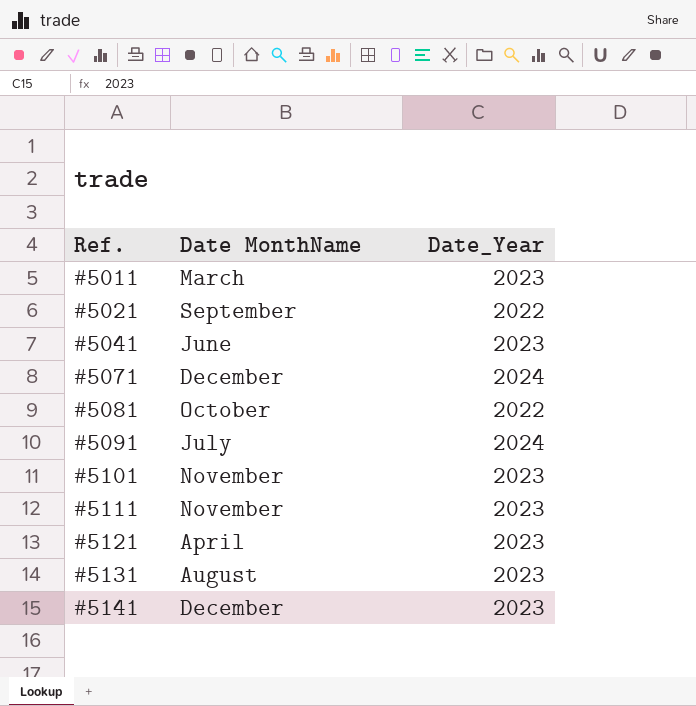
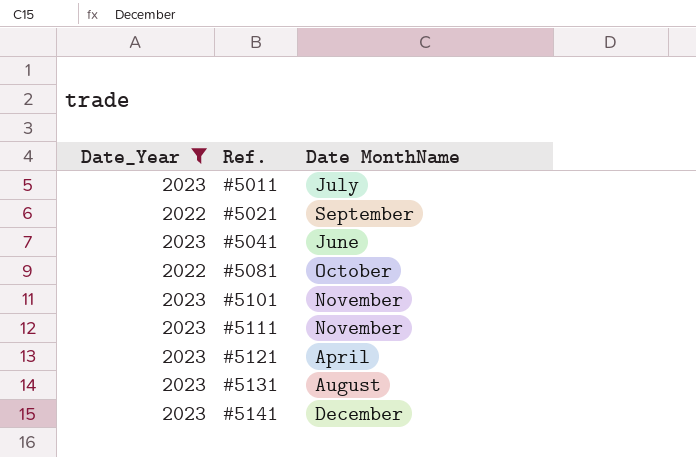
filter: none -> Date_Year != 2024
column Date_Year | position: 3 -> 1
#5011 | Date MonthName: March -> July

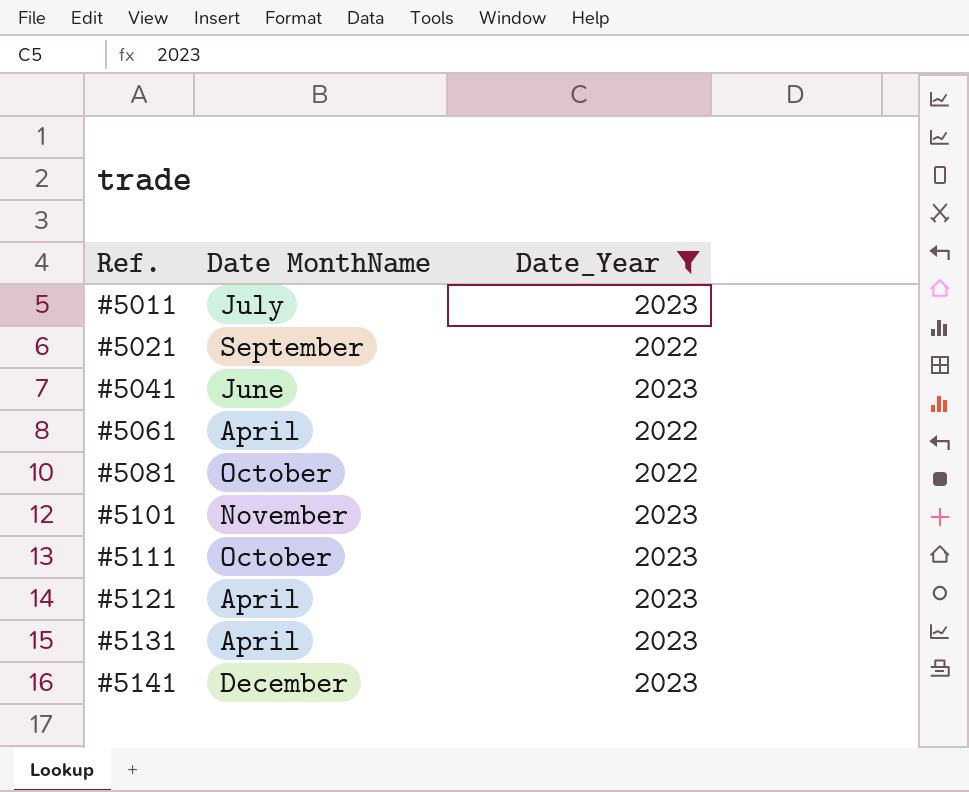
column Date_Year | position: 1 -> 3
row #5061: none -> April | 2022
#5111 | Date MonthName: November -> October
#5131 | Date MonthName: August -> April

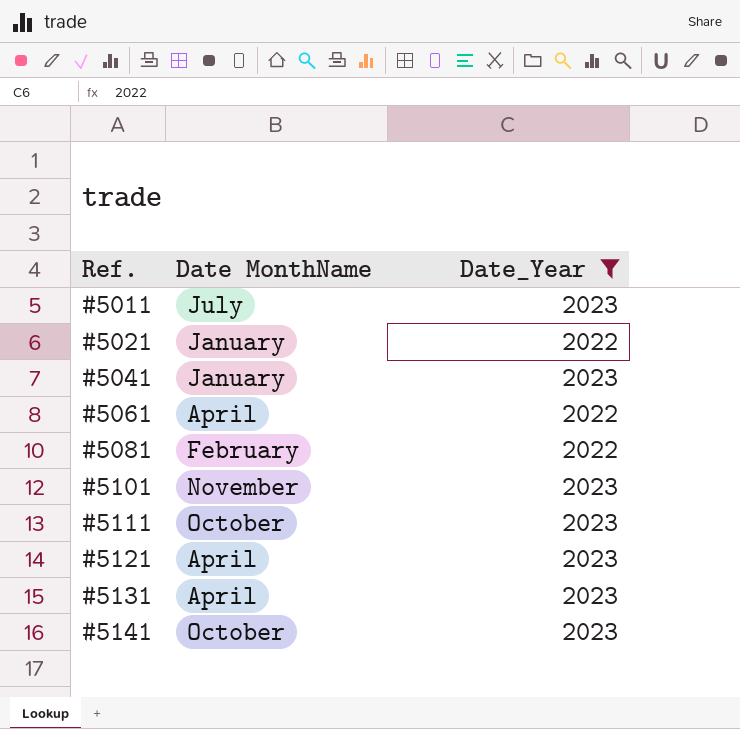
#5021 | Date MonthName: September -> January
#5041 | Date MonthName: June -> January
#5081 | Date MonthName: October -> February
#5141 | Date MonthName: December -> October

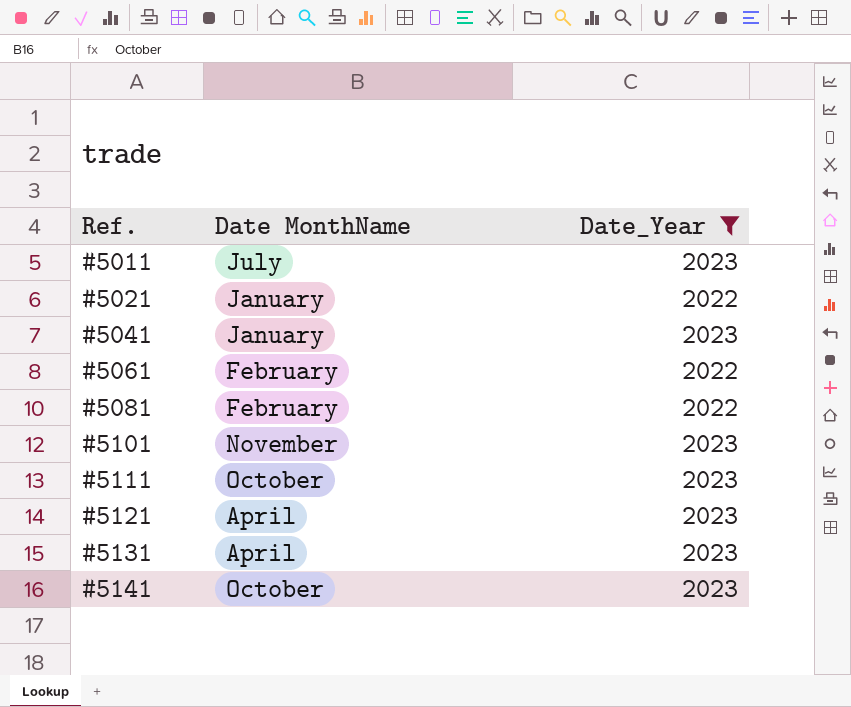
#5061 | Date MonthName: April -> February

